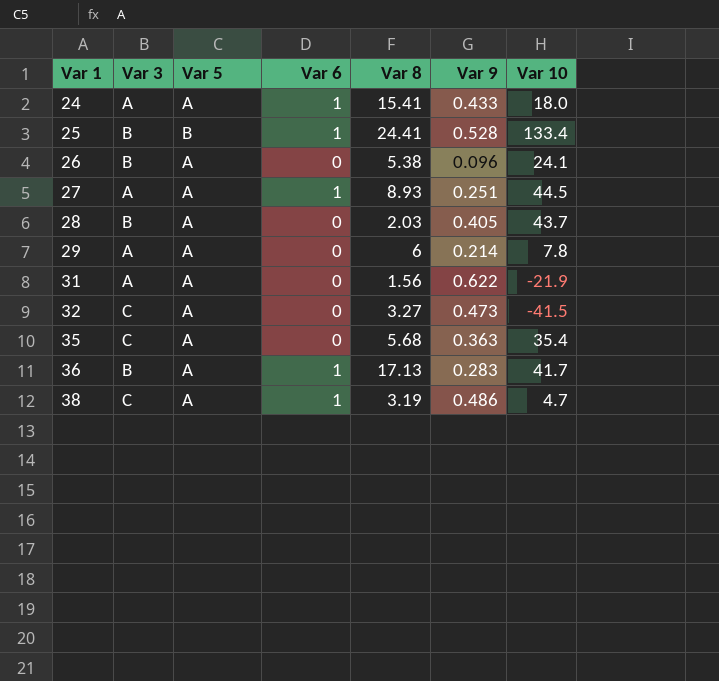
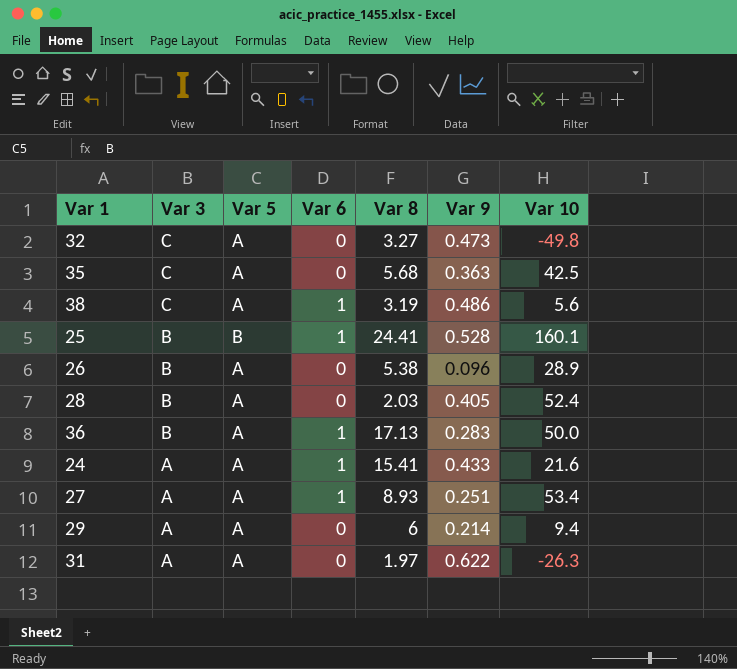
row order: Var 1 ascending -> Var 3 descending
32 | Var 10: -41.5 -> -49.8
35 | Var 10: 35.4 -> 42.5
38 | Var 10: 4.7 -> 5.6
25 | Var 10: 133.4 -> 160.1
26 | Var 10: 24.1 -> 28.9
28 | Var 10: 43.7 -> 52.4
36 | Var 10: 41.7 -> 50.0
24 | Var 10: 18.0 -> 21.6
27 | Var 10: 44.5 -> 53.4
29 | Var 10: 7.8 -> 9.4
31 | Var 8: 1.56 -> 1.97
31 | Var 10: -21.9 -> -26.3

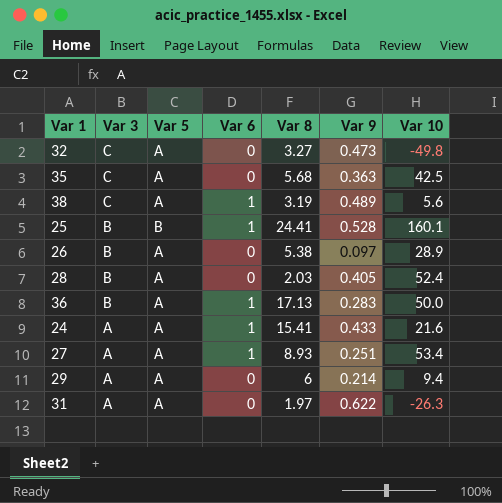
38 | Var 9: 0.486 -> 0.489
26 | Var 9: 0.096 -> 0.097

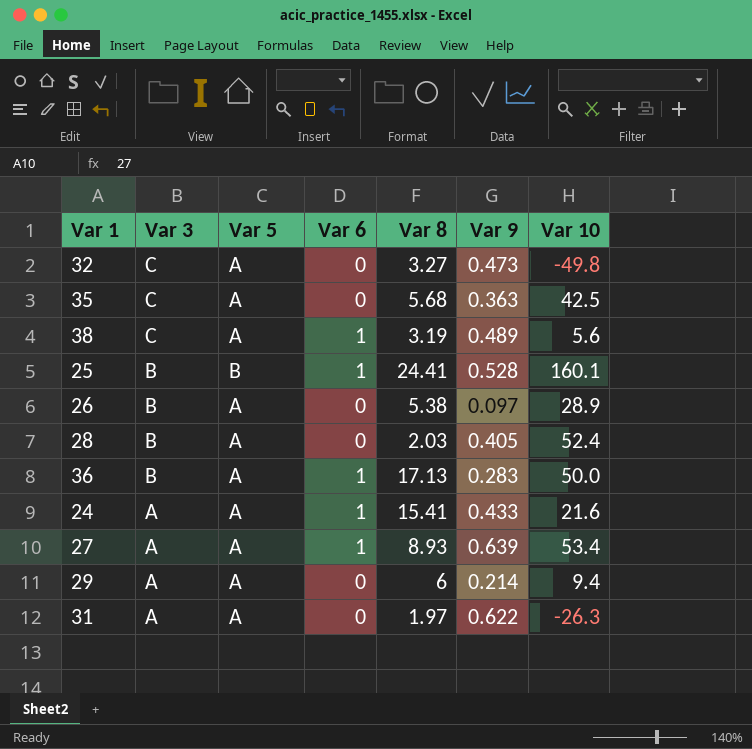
27 | Var 9: 0.251 -> 0.639

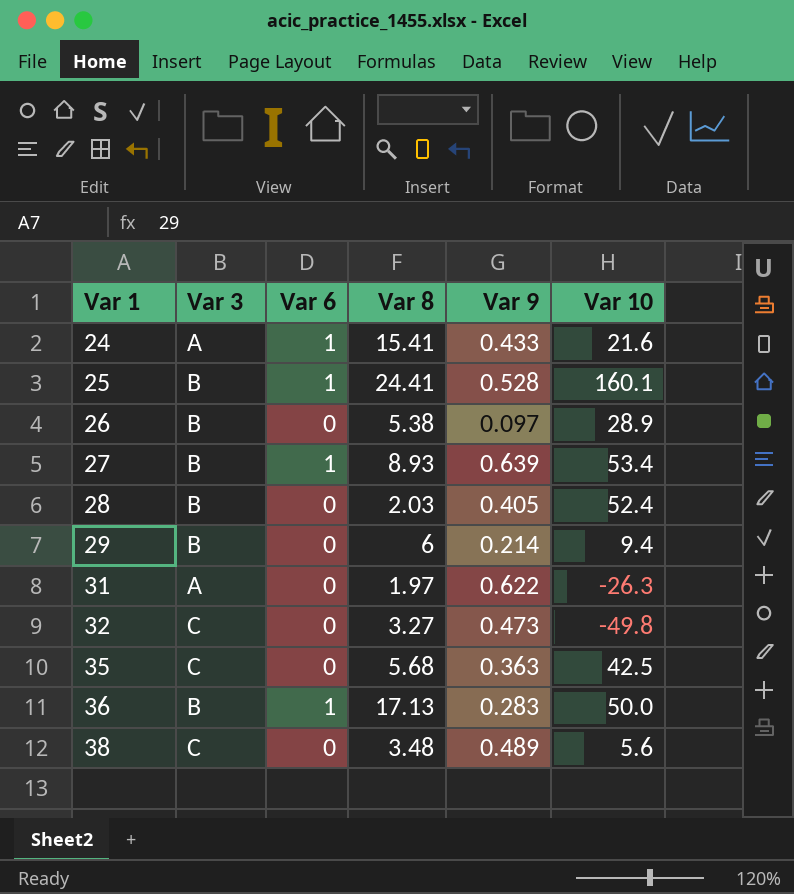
row order: Var 3 descending -> Var 1 ascending
column Var 5 | position: 3 -> none
27 | Var 3: A -> B
29 | Var 3: A -> B
38 | Var 6: 1 -> 0
38 | Var 8: 3.19 -> 3.48

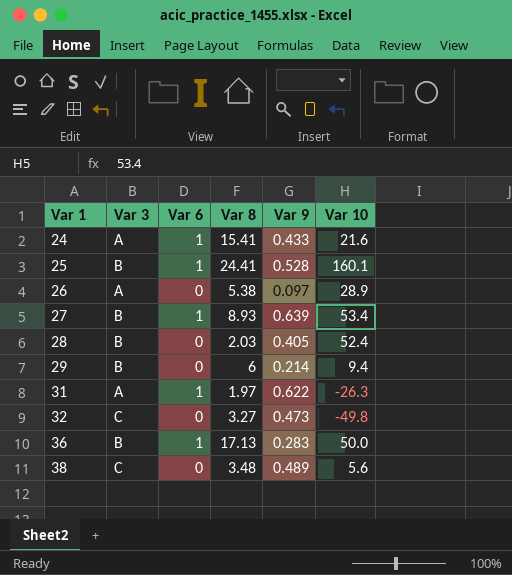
row 35: C | 0 | 5.68 | 0.363 | 42.5 -> none
26 | Var 3: B -> A
31 | Var 6: 0 -> 1

